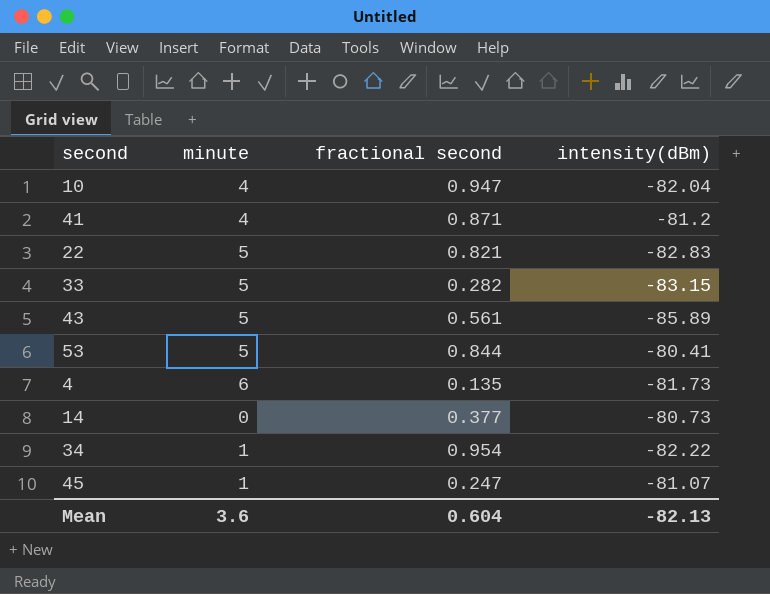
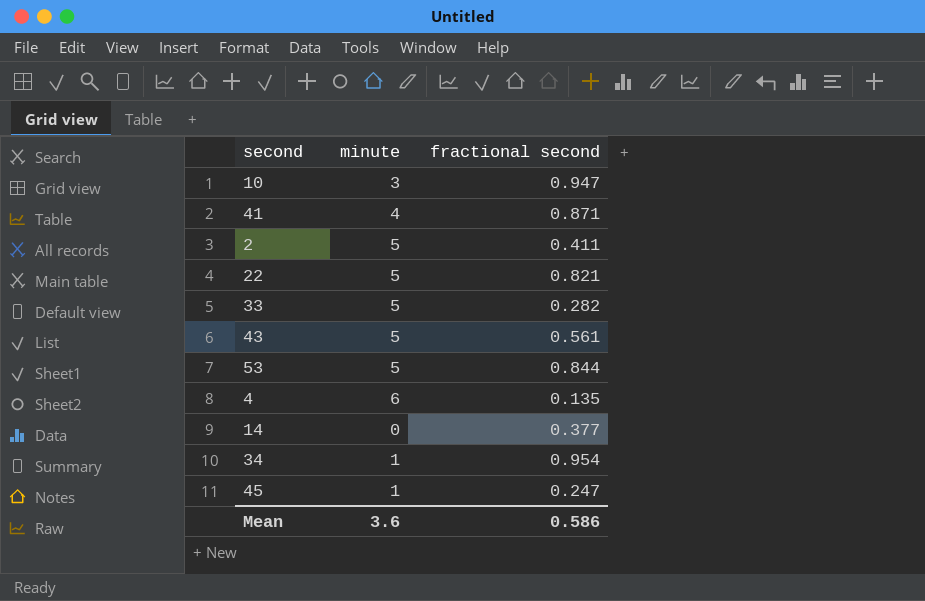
column intensity(dBm) | position: 4 -> none
10 | minute: 4 -> 3
row 2: none -> 5 | 0.411
Mean | fractional second: 0.604 -> 0.586

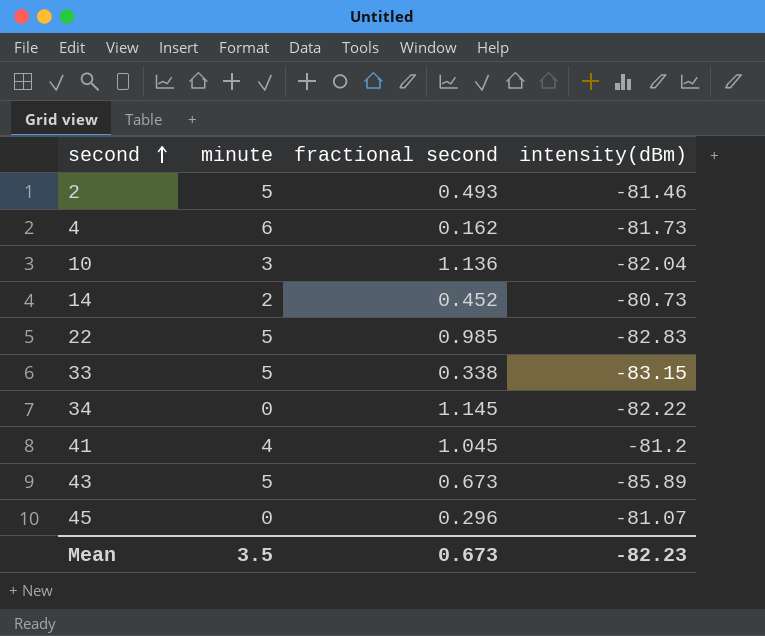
row order: none -> second ascending
column intensity(dBm) | position: none -> 4
row 53: 5 | 0.844 -> none
2 | fractional second: 0.411 -> 0.493
4 | fractional second: 0.135 -> 0.162
10 | fractional second: 0.947 -> 1.136
14 | minute: 0 -> 2
14 | fractional second: 0.377 -> 0.452
22 | fractional second: 0.821 -> 0.985
33 | fractional second: 0.282 -> 0.338
34 | minute: 1 -> 0
34 | fractional second: 0.954 -> 1.145
41 | fractional second: 0.871 -> 1.045
43 | fractional second: 0.561 -> 0.673
45 | minute: 1 -> 0
45 | fractional second: 0.247 -> 0.296
Mean | minute: 3.6 -> 3.5
Mean | fractional second: 0.586 -> 0.673

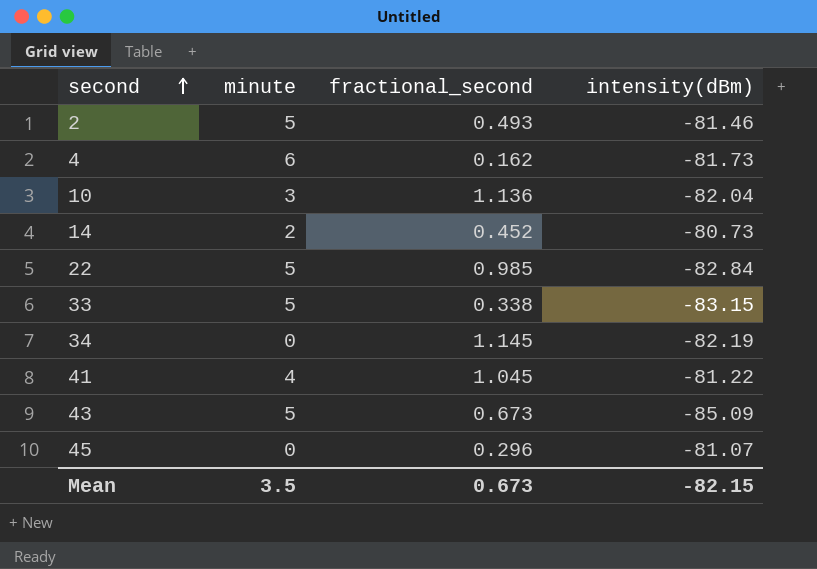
column name: fractional second -> fractional_second
22 | intensity(dBm): -82.83 -> -82.84
34 | intensity(dBm): -82.22 -> -82.19
41 | intensity(dBm): -81.2 -> -81.22
43 | intensity(dBm): -85.89 -> -85.09
Mean | intensity(dBm): -82.23 -> -82.15

